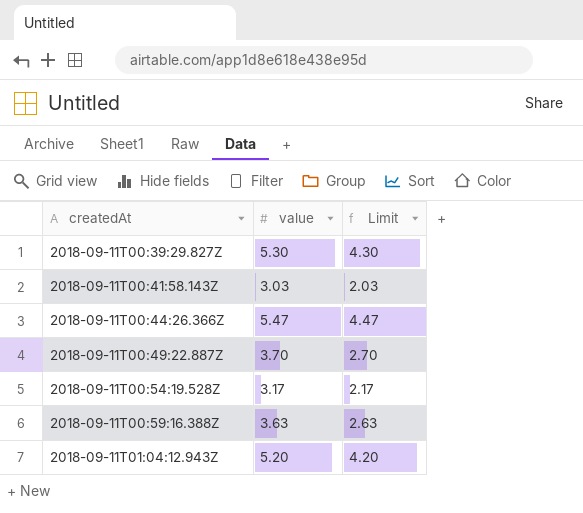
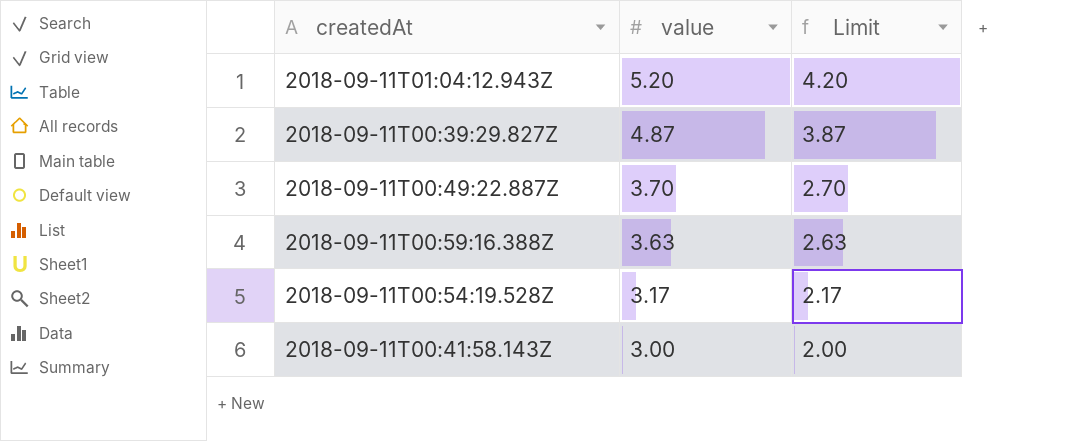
row order: createdAt ascending -> value descending
row 2018-09-11T00:44:26.366Z: 5.47 | 4.47 -> none
2018-09-11T00:39:29.827Z | value: 5.30 -> 4.87
2018-09-11T00:39:29.827Z | Limit: 4.30 -> 3.87
2018-09-11T00:41:58.143Z | value: 3.03 -> 3.00
2018-09-11T00:41:58.143Z | Limit: 2.03 -> 2.00

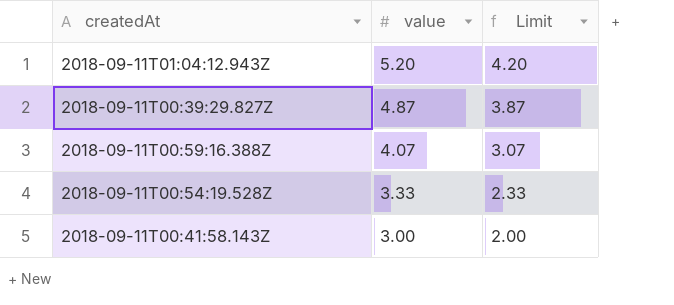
row 2018-09-11T00:49:22.887Z: 3.70 | 2.70 -> none
2018-09-11T00:59:16.388Z | value: 3.63 -> 4.07
2018-09-11T00:59:16.388Z | Limit: 2.63 -> 3.07
2018-09-11T00:54:19.528Z | value: 3.17 -> 3.33
2018-09-11T00:54:19.528Z | Limit: 2.17 -> 2.33

